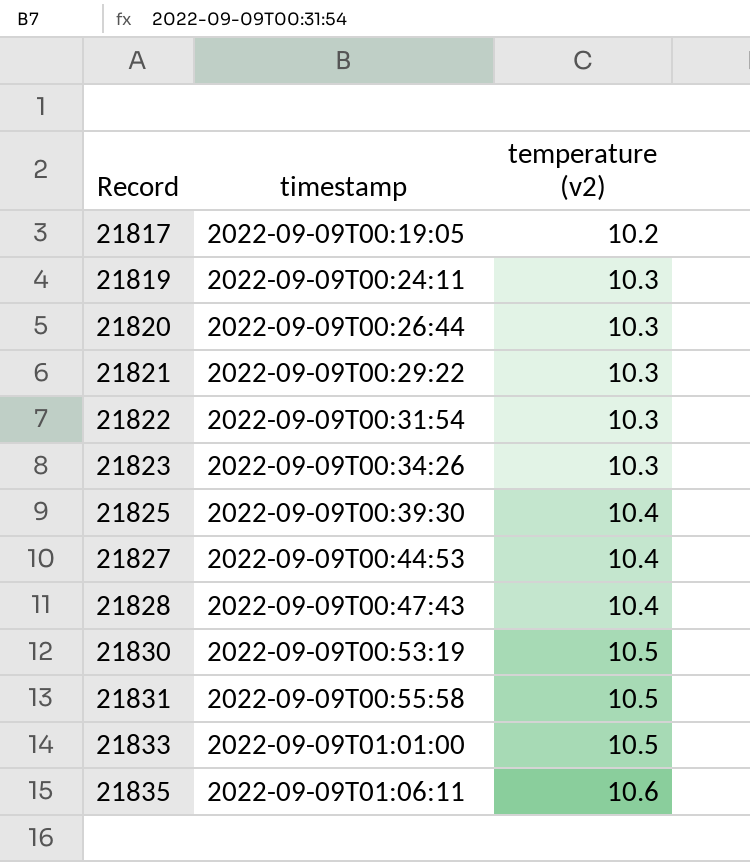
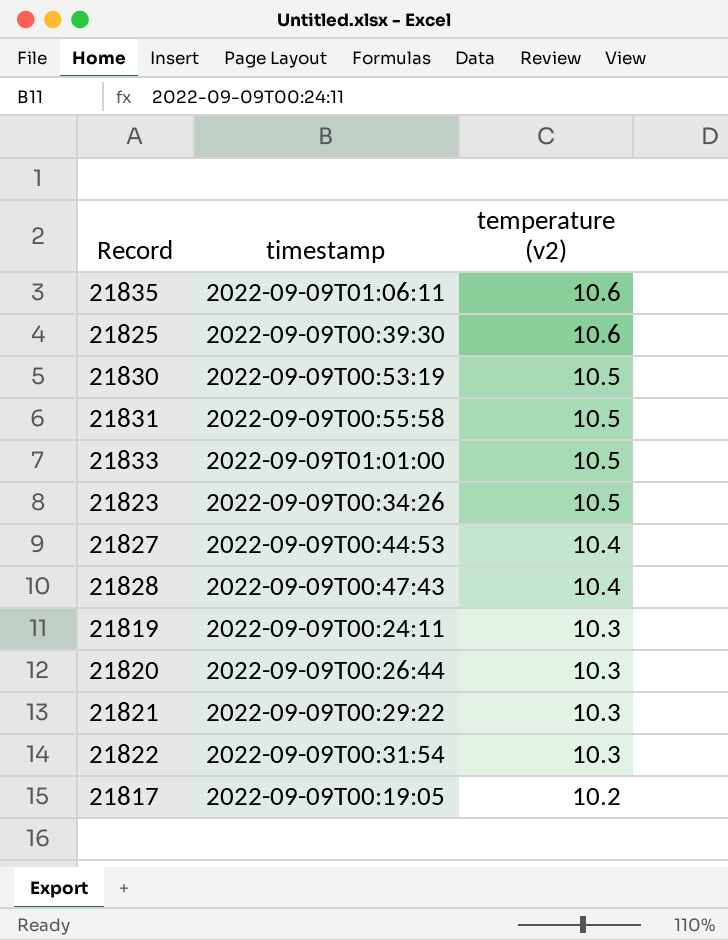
row order: Record ascending -> temperature (v2) descending
21825 | temperature (v2): 10.4 -> 10.6
21823 | temperature (v2): 10.3 -> 10.5

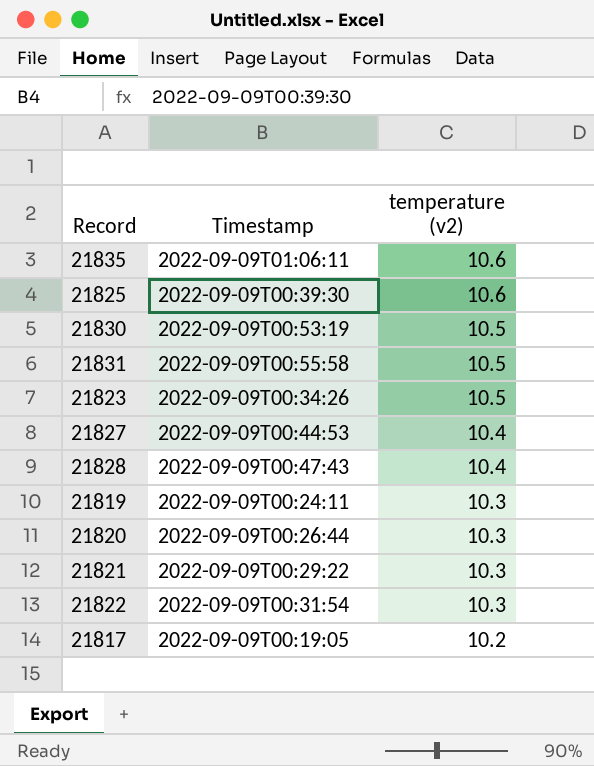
column name: timestamp -> Timestamp
row 21833: 2022-09-09T01:01:00 | 10.5 -> none

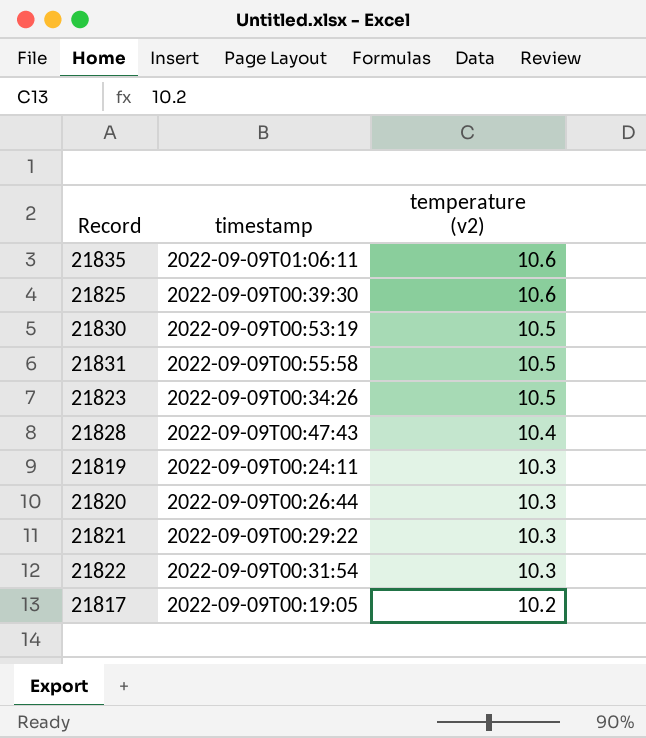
column name: Timestamp -> timestamp
row 21827: 2022-09-09T00:44:53 | 10.4 -> none

